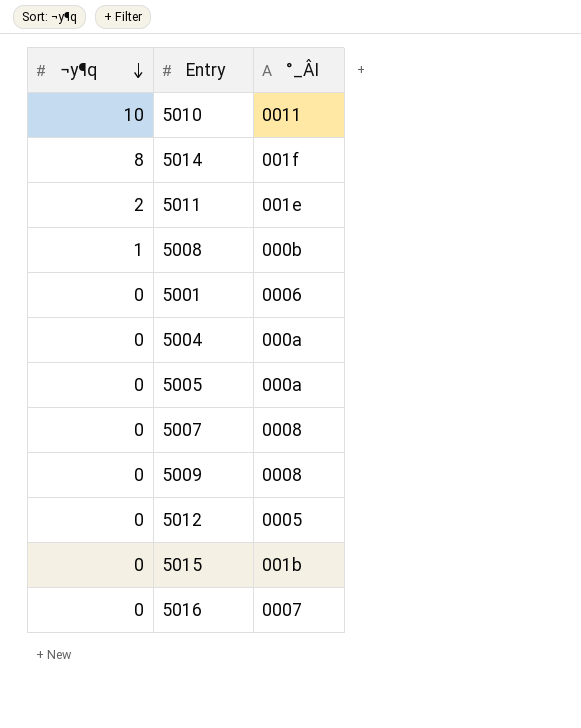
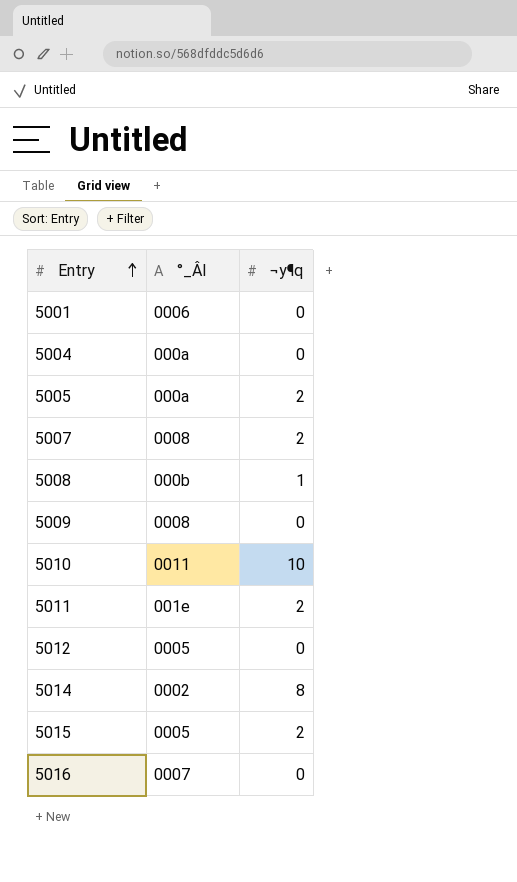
row order: ¬y¶q descending -> Entry ascending
column ¬y¶q | position: 1 -> 3
5005 | ¬y¶q: 0 -> 2
5007 | ¬y¶q: 0 -> 2
5014 | °_ÂI: 001f -> 0002
5015 | °_ÂI: 001b -> 0005
5015 | ¬y¶q: 0 -> 2

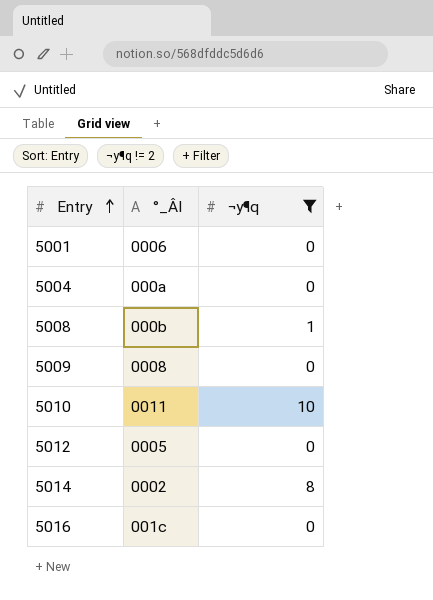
filter: none -> ¬y¶q != 2
5016 | °_ÂI: 0007 -> 001c

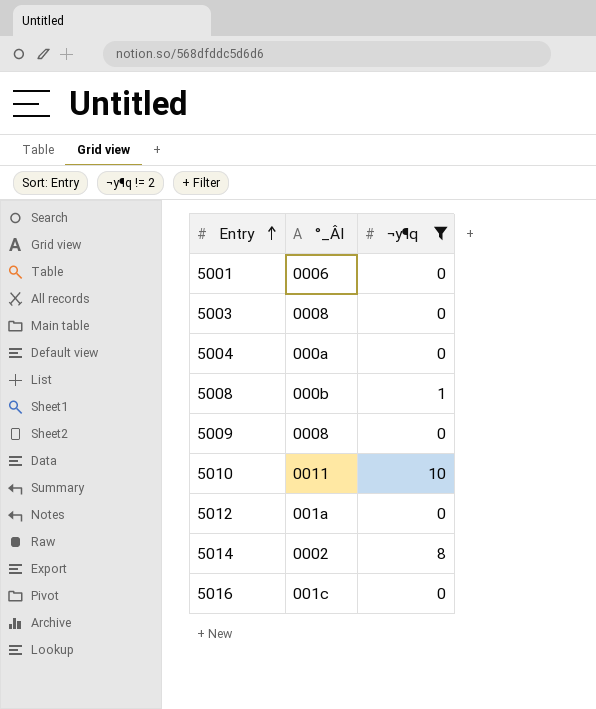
row 5003: none -> 0008 | 0
5012 | °_ÂI: 0005 -> 001a

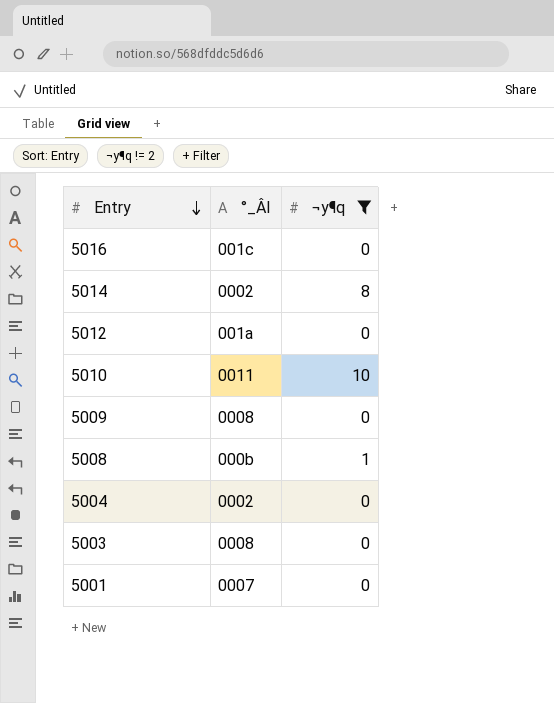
row order: Entry ascending -> Entry descending
5004 | °_ÂI: 000a -> 0002
5001 | °_ÂI: 0006 -> 0007

